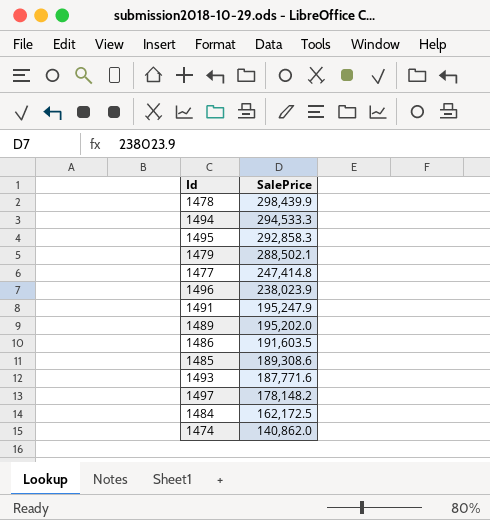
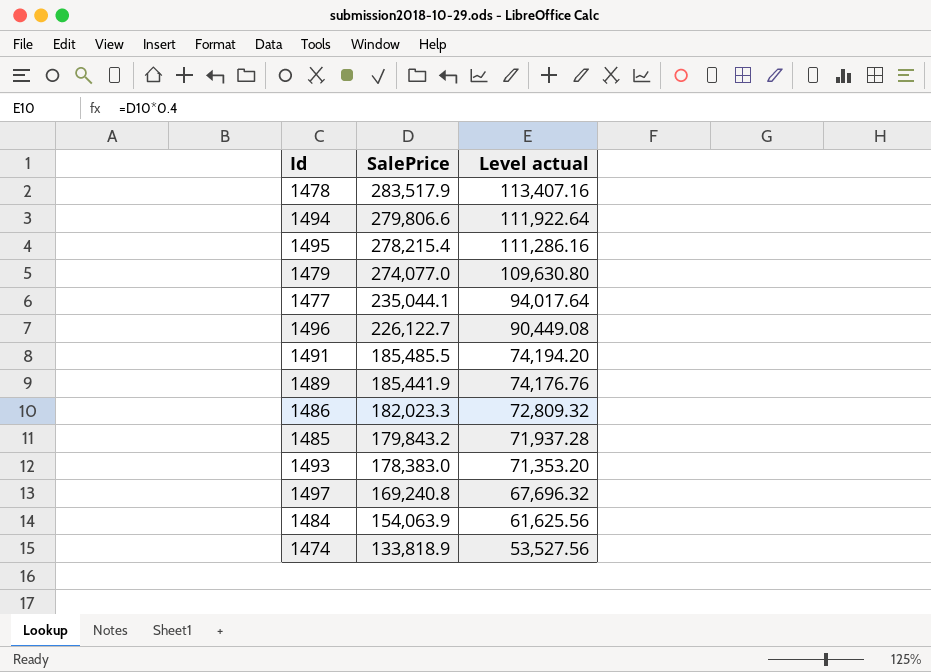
column Level actual | formula: none -> [SalePrice] * 0.4
1478 | SalePrice: 298,439.9 -> 283,517.9
1494 | SalePrice: 294,533.3 -> 279,806.6
1495 | SalePrice: 292,858.3 -> 278,215.4
1479 | SalePrice: 288,502.1 -> 274,077.0
1477 | SalePrice: 247,414.8 -> 235,044.1
1496 | SalePrice: 238,023.9 -> 226,122.7
1491 | SalePrice: 195,247.9 -> 185,485.5
1489 | SalePrice: 195,202.0 -> 185,441.9
1486 | SalePrice: 191,603.5 -> 182,023.3
1485 | SalePrice: 189,308.6 -> 179,843.2
1493 | SalePrice: 187,771.6 -> 178,383.0
1497 | SalePrice: 178,148.2 -> 169,240.8
1484 | SalePrice: 162,172.5 -> 154,063.9
1474 | SalePrice: 140,862.0 -> 133,818.9

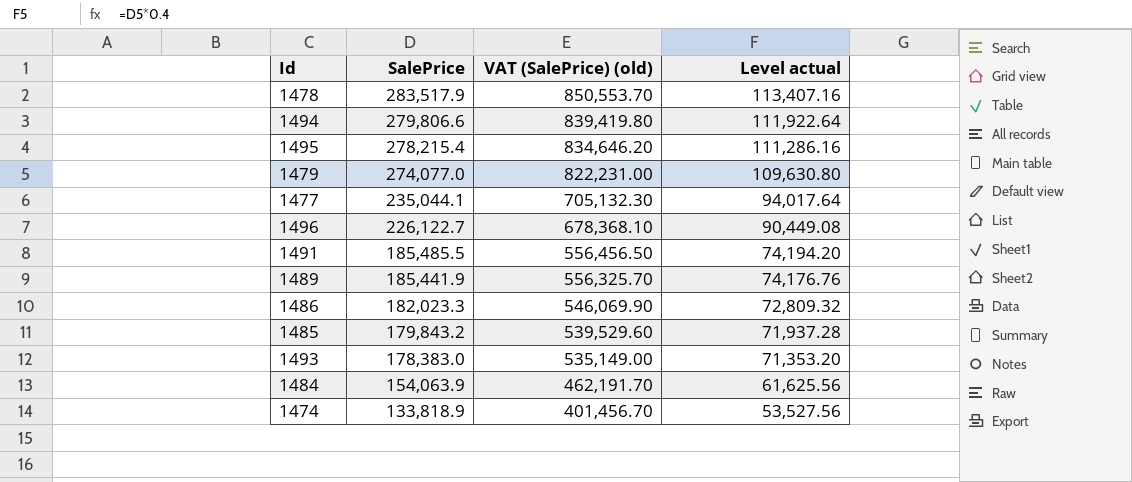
column VAT (SalePrice) (old) | formula: none -> [SalePrice] * 3
row 1497: 169,240.8 | 67,696.32 -> none

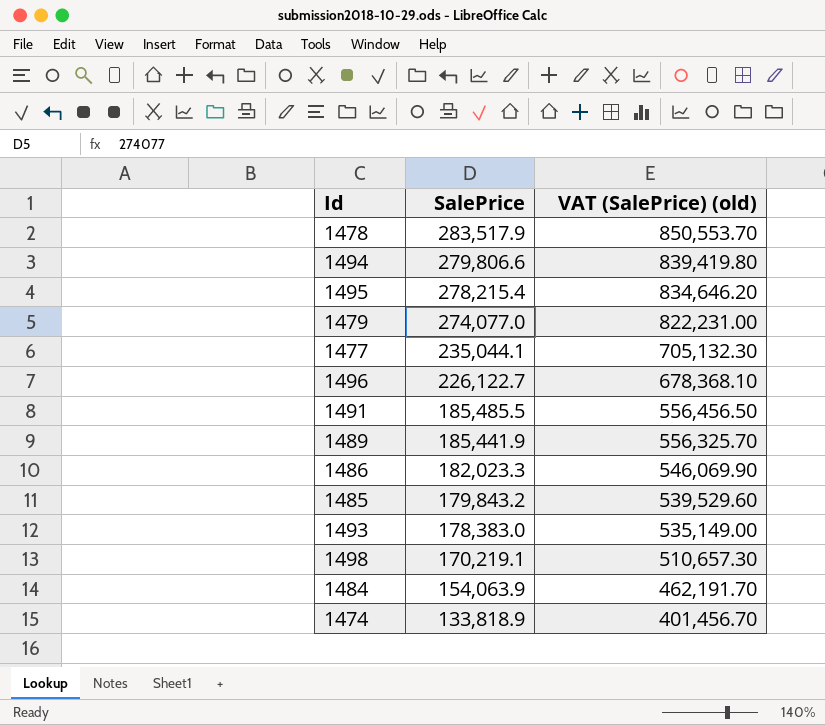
column Level actual | formula: [SalePrice] * 0.4 -> none
row 1498: none -> 170,219.1 | 510,657.30

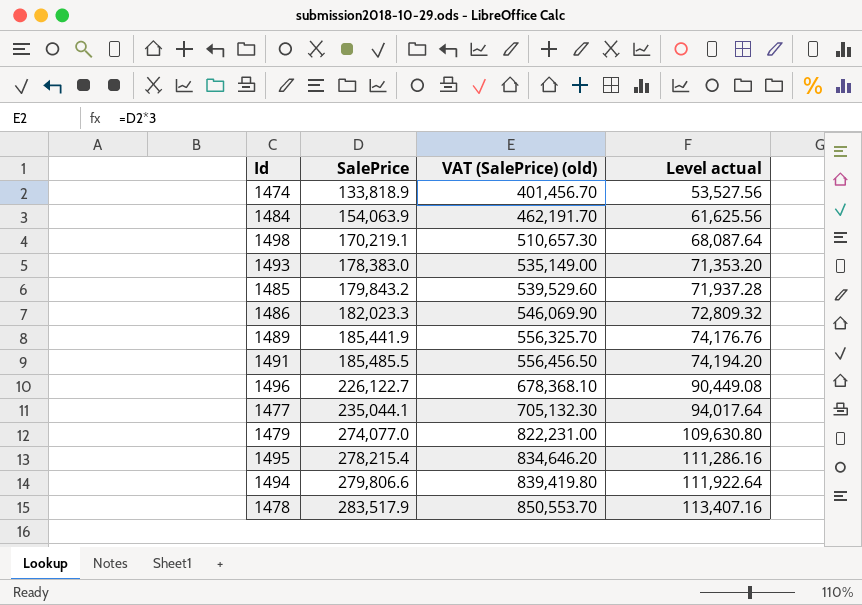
row order: SalePrice descending -> SalePrice ascending
column Level actual | formula: none -> [SalePrice] * 0.4

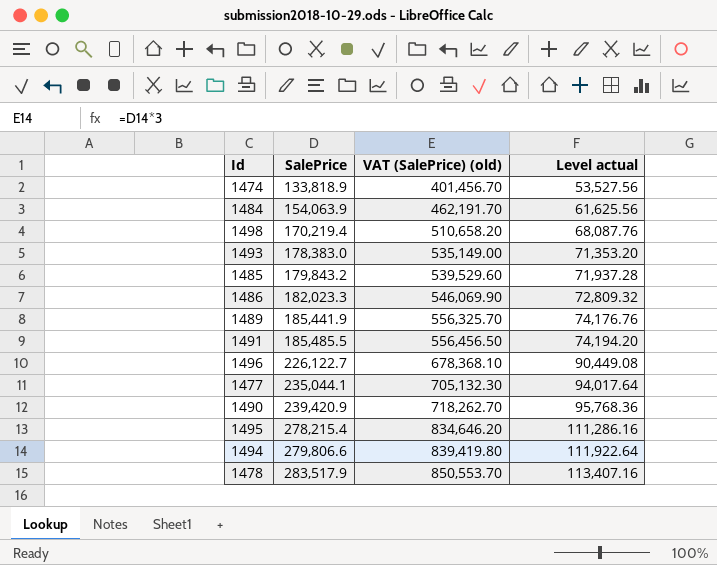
row 1479: 274,077.0 | 822,231.00 | 109,630.80 -> none
1498 | SalePrice: 170,219.1 -> 170,219.4
1498 | VAT (SalePrice) (old): 510,657.30 -> 510,658.20
1498 | Level actual: 68,087.64 -> 68,087.76
row 1490: none -> 239,420.9 | 718,262.70 | 95,768.36

